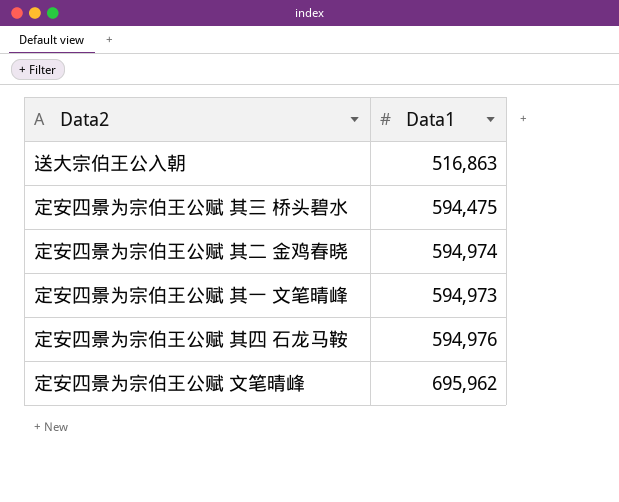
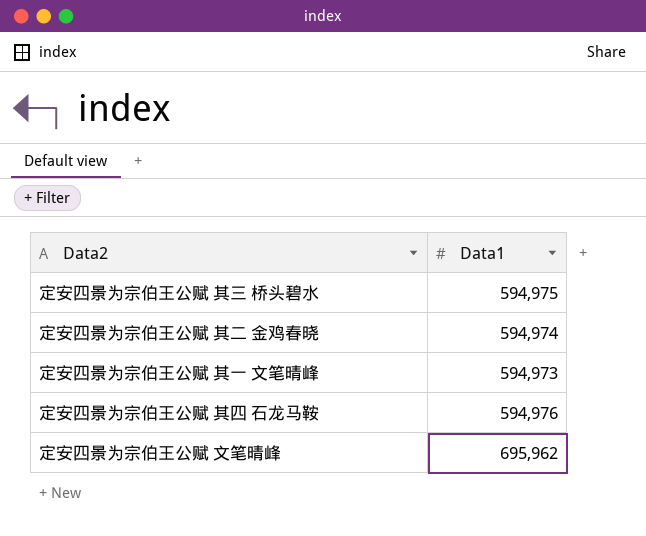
row 送大宗伯王公入朝: 516,863 -> none
定安四景为宗伯王公赋 其三 桥头碧水 | Data1: 594,475 -> 594,975

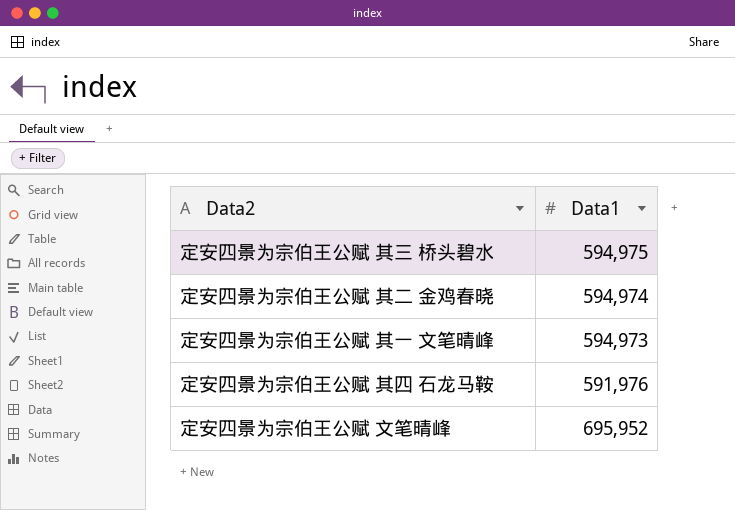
定安四景为宗伯王公赋 其四 石龙马鞍 | Data1: 594,976 -> 591,976
定安四景为宗伯王公赋 文笔晴峰 | Data1: 695,962 -> 695,952

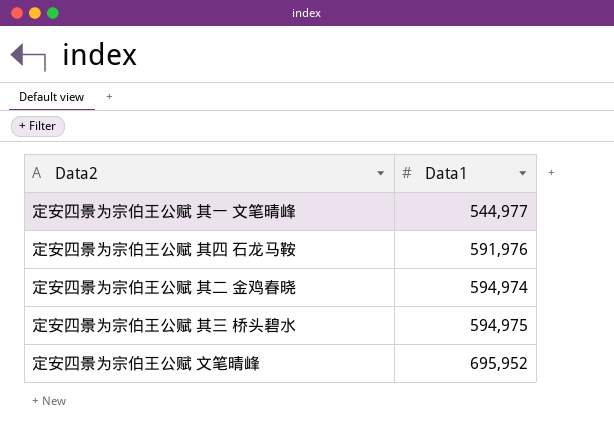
row order: none -> Data1 ascending
定安四景为宗伯王公赋 其一 文笔晴峰 | Data1: 594,973 -> 544,977

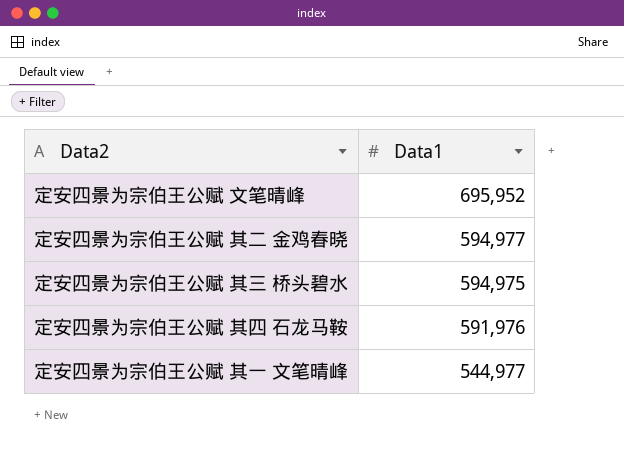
row order: Data1 ascending -> Data1 descending
定安四景为宗伯王公赋 其二 金鸡春晓 | Data1: 594,974 -> 594,977

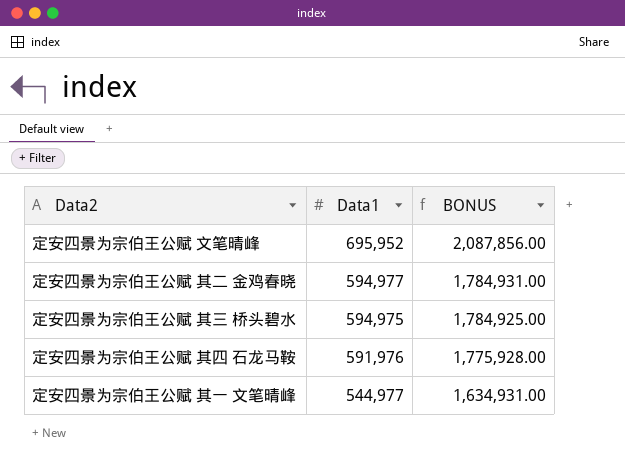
column BONUS | formula: none -> [Data1] * 3

